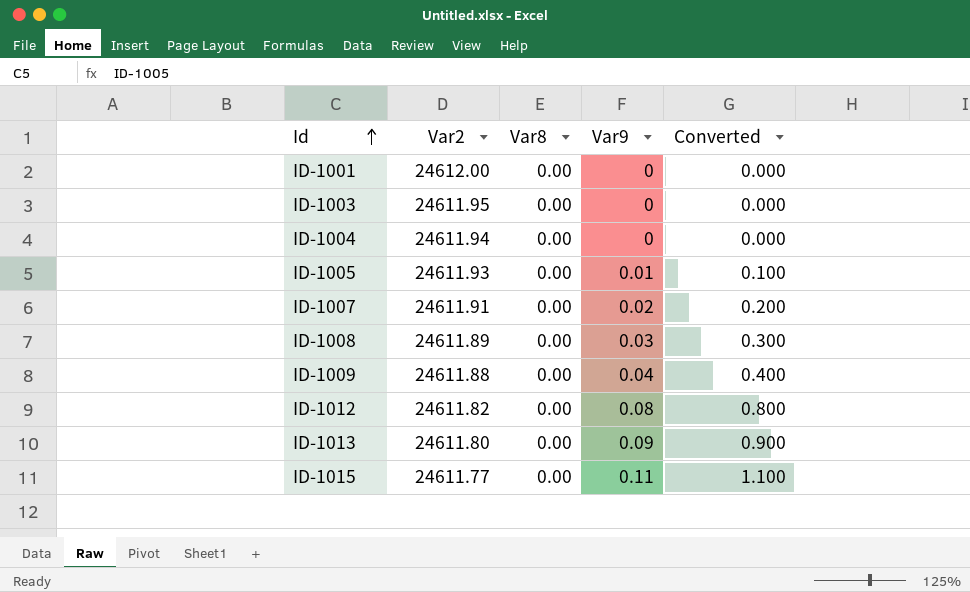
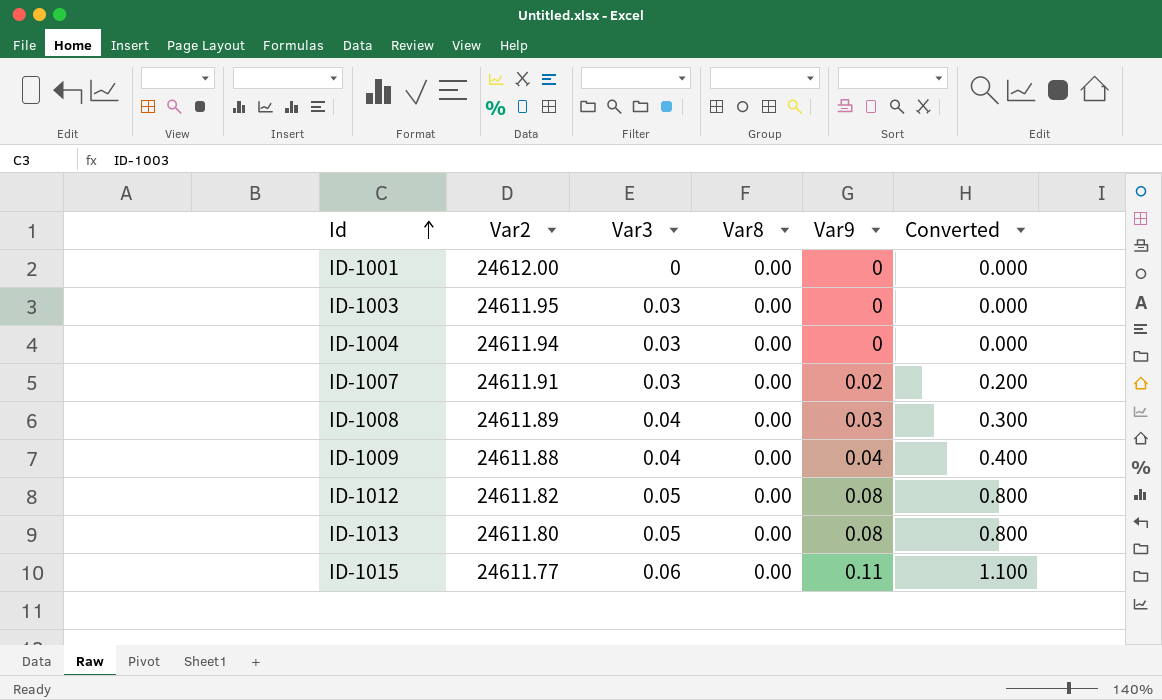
column Var3 | position: none -> 3
row ID-1005: 24611.93 | 0.00 | 0.01 | 0.100 -> none
ID-1013 | Var9: 0.09 -> 0.08
ID-1013 | Converted: 0.900 -> 0.800

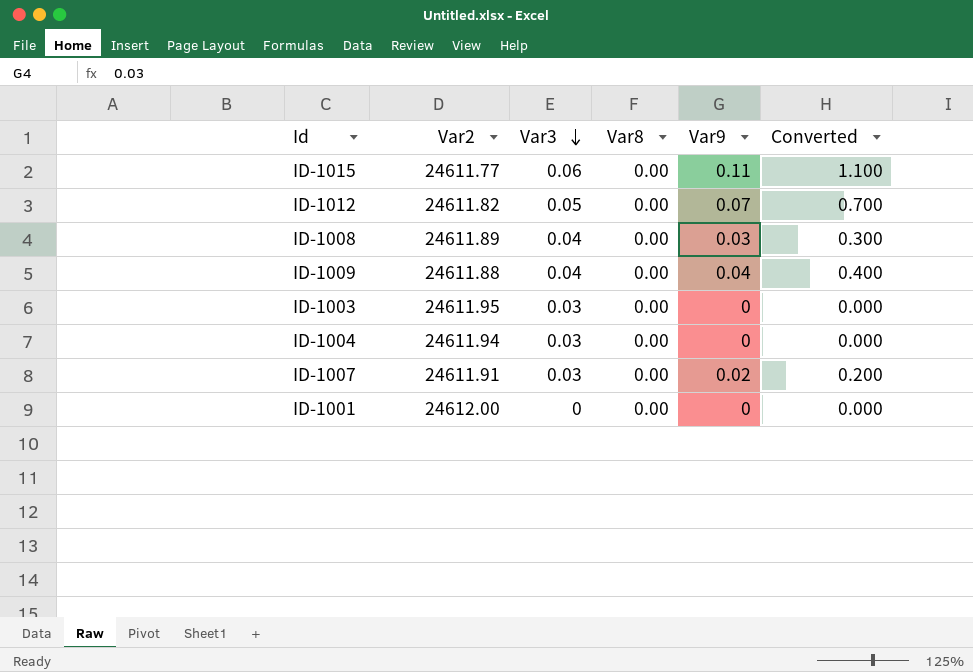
row order: Id ascending -> Var3 descending
row ID-1013: 24611.80 | 0.05 | 0.00 | 0.08 | 0.800 -> none
ID-1012 | Var9: 0.08 -> 0.07
ID-1012 | Converted: 0.800 -> 0.700

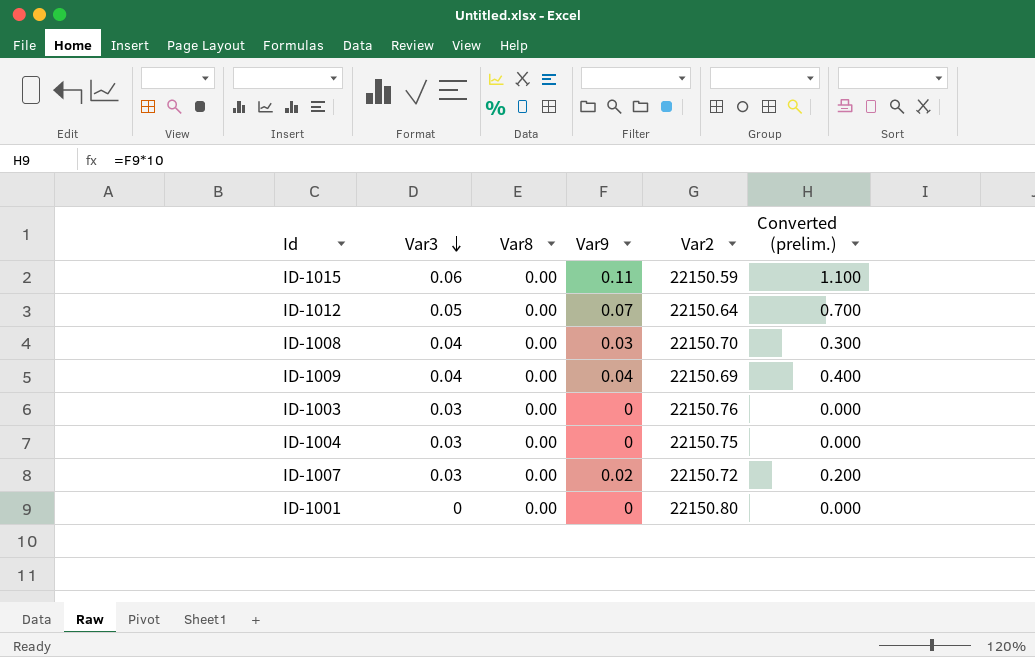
column Var2 | position: 2 -> 5
column name: Converted -> Converted (prelim.)
ID-1015 | Var2: 24611.77 -> 22150.59
ID-1012 | Var2: 24611.82 -> 22150.64
ID-1008 | Var2: 24611.89 -> 22150.70
ID-1009 | Var2: 24611.88 -> 22150.69
ID-1003 | Var2: 24611.95 -> 22150.76
ID-1004 | Var2: 24611.94 -> 22150.75
ID-1007 | Var2: 24611.91 -> 22150.72
ID-1001 | Var2: 24612.00 -> 22150.80

